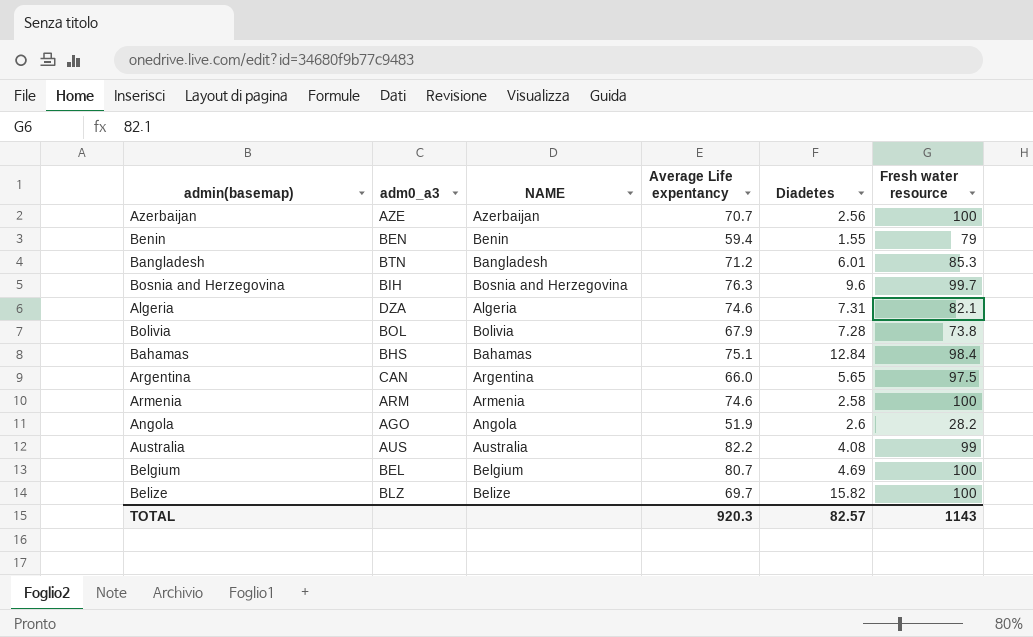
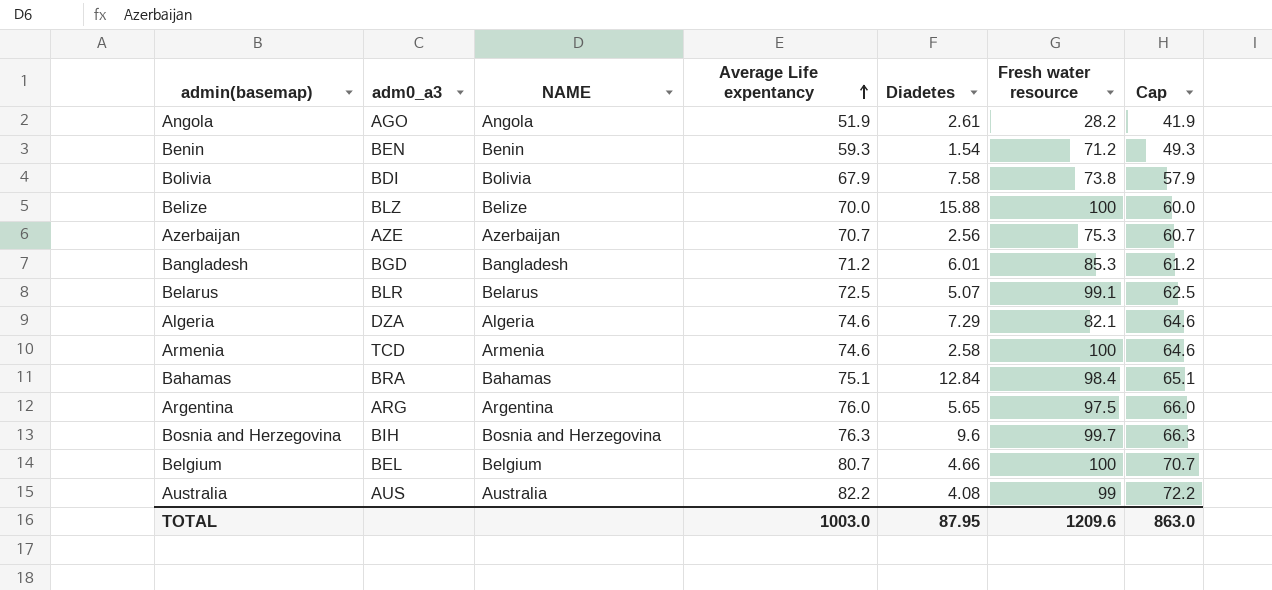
row order: none -> Average Life expentancy ascending
column Cap | formula: none -> [Average Life expentancy] - 10
Angola | Diadetes: 2.6 -> 2.61
Benin | Average Life expentancy: 59.4 -> 59.3
Benin | Diadetes: 1.55 -> 1.54
Benin | Fresh water resource: 79 -> 71.2
Bolivia | adm0_a3: BOL -> BDI
Bolivia | Diadetes: 7.28 -> 7.58
Belize | Average Life expentancy: 69.7 -> 70.0
Belize | Diadetes: 15.82 -> 15.88
Azerbaijan | Fresh water resource: 100 -> 75.3
Bangladesh | adm0_a3: BTN -> BGD
row Belarus: none -> BLR | Belarus | 72.5 | 5.07 | 99.1 | 62.5
Algeria | Diadetes: 7.31 -> 7.29
Armenia | adm0_a3: ARM -> TCD
Bahamas | adm0_a3: BHS -> BRA
Argentina | adm0_a3: CAN -> ARG
Argentina | Average Life expentancy: 66.0 -> 76.0
Belgium | Diadetes: 4.69 -> 4.66
TOTAL | Average Life expentancy: 920.3 -> 1003.0
TOTAL | Diadetes: 82.57 -> 87.95
TOTAL | Fresh water resource: 1143 -> 1209.6

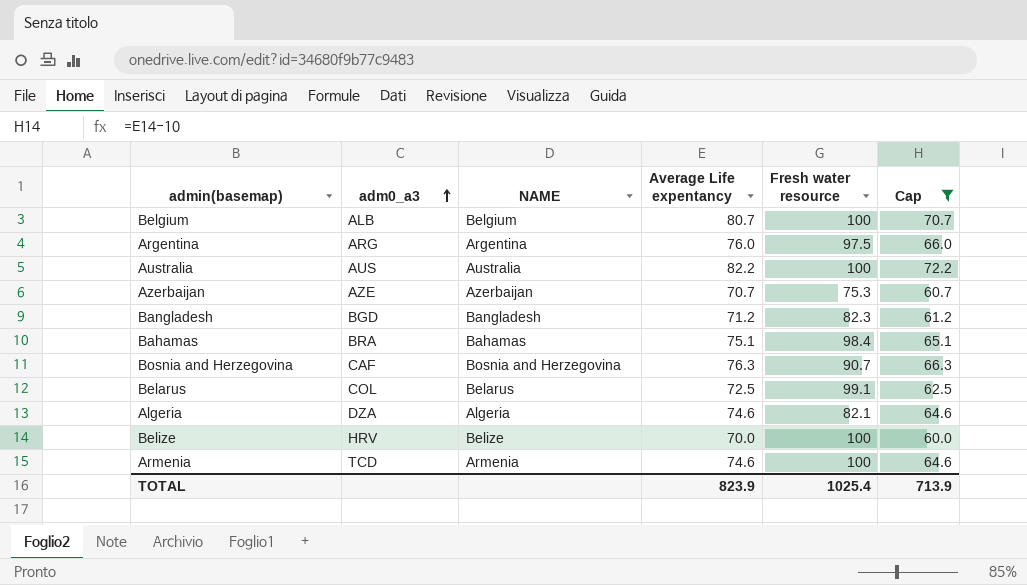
filter: none -> Cap >= 60.0
row order: Average Life expentancy ascending -> adm0_a3 ascending
column Diadetes | position: 5 -> none
Belgium | adm0_a3: BEL -> ALB
Australia | Fresh water resource: 99 -> 100
Bangladesh | Fresh water resource: 85.3 -> 82.3
Bosnia and Herzegovina | adm0_a3: BIH -> CAF
Bosnia and Herzegovina | Fresh water resource: 99.7 -> 90.7
Belarus | adm0_a3: BLR -> COL
Belize | adm0_a3: BLZ -> HRV
TOTAL | Average Life expentancy: 1003.0 -> 823.9
TOTAL | Fresh water resource: 1209.6 -> 1025.4
TOTAL | Cap: 863.0 -> 713.9

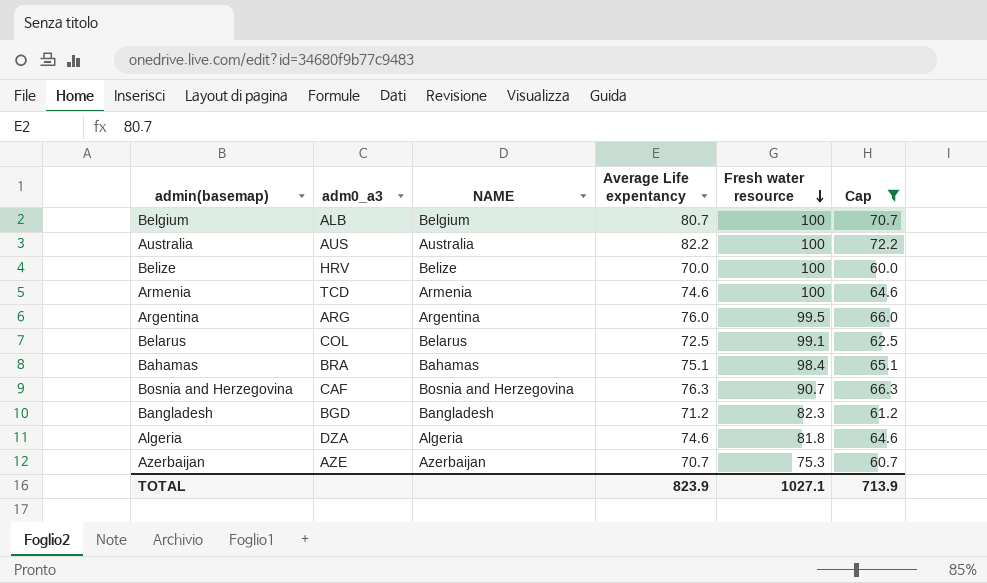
row order: adm0_a3 ascending -> Fresh water resource descending
Argentina | Fresh water resource: 97.5 -> 99.5
Algeria | Fresh water resource: 82.1 -> 81.8
TOTAL | Fresh water resource: 1025.4 -> 1027.1

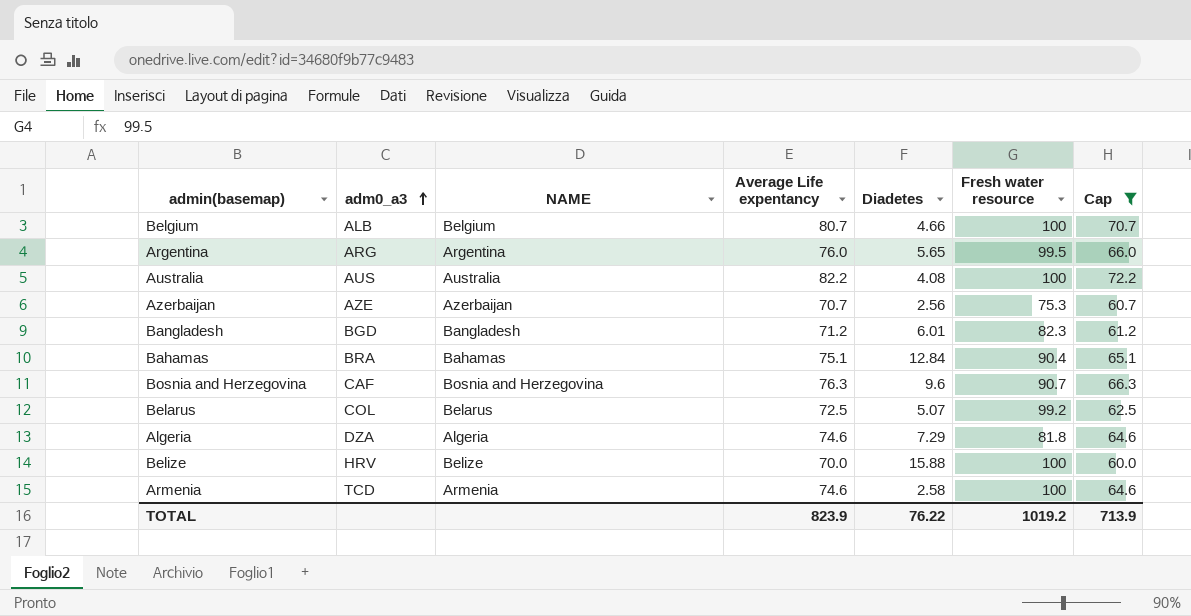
row order: Fresh water resource descending -> adm0_a3 ascending
column Diadetes | position: none -> 5
Bahamas | Fresh water resource: 98.4 -> 90.4
Belarus | Fresh water resource: 99.1 -> 99.2
TOTAL | Fresh water resource: 1027.1 -> 1019.2

